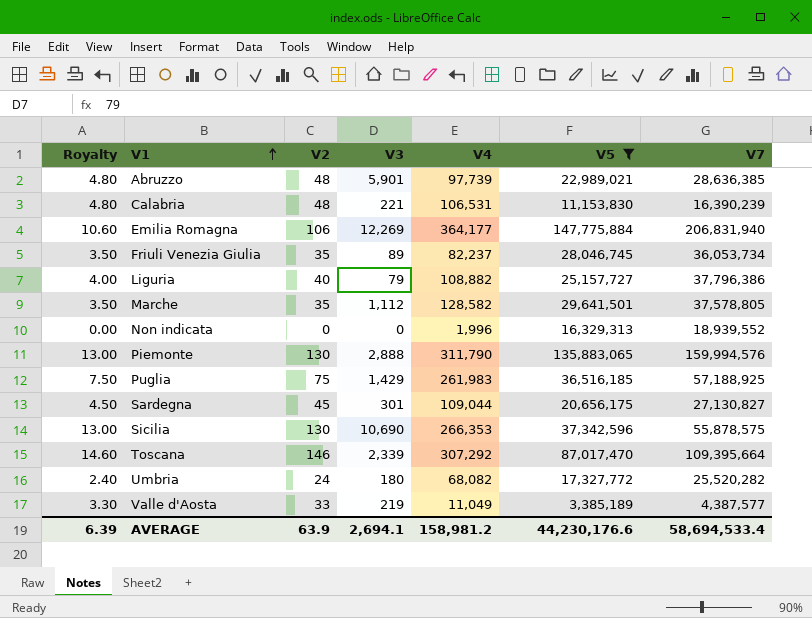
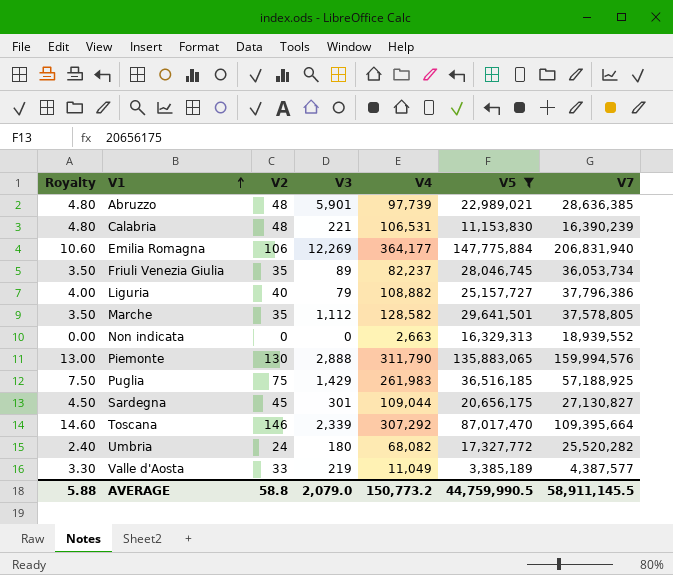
row Sicilia: 13.00 | 130 | 10,690 | 266,353 | 37,342,596 | 55,878,575 -> none
Non indicata | V4: 1,996 -> 2,663
AVERAGE | Royalty: 6.39 -> 5.88
AVERAGE | V2: 63.9 -> 58.8
AVERAGE | V3: 2,694.1 -> 2,079.0
AVERAGE | V4: 158,981.2 -> 150,773.2
AVERAGE | V5: 44,230,176.6 -> 44,759,990.5
AVERAGE | V7: 58,694,533.4 -> 58,911,145.5

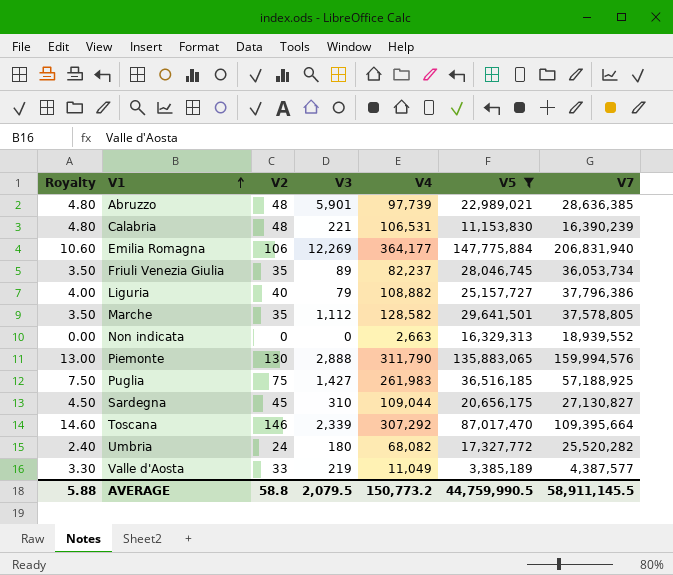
Puglia | V3: 1,429 -> 1,427
Sardegna | V3: 301 -> 310
AVERAGE | V3: 2,079.0 -> 2,079.5

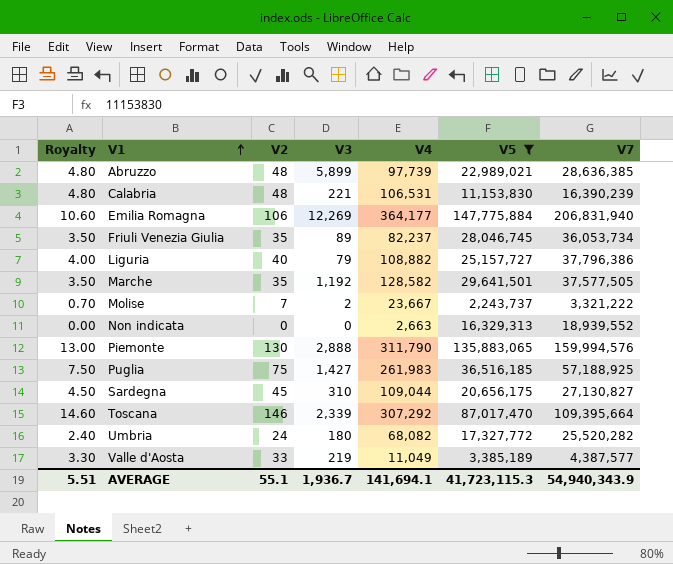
Abruzzo | V3: 5,901 -> 5,899
Marche | V3: 1,112 -> 1,192
Marche | V7: 37,578,805 -> 37,577,505
row Molise: none -> 0.70 | 7 | 2 | 23,667 | 2,243,737 | 3,321,222
AVERAGE | Royalty: 5.88 -> 5.51
AVERAGE | V2: 58.8 -> 55.1
AVERAGE | V3: 2,079.5 -> 1,936.7
AVERAGE | V4: 150,773.2 -> 141,694.1
AVERAGE | V5: 44,759,990.5 -> 41,723,115.3
AVERAGE | V7: 58,911,145.5 -> 54,940,343.9

